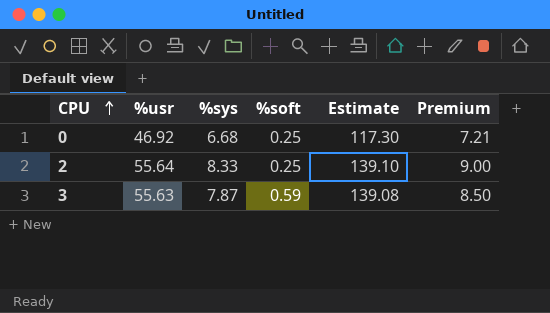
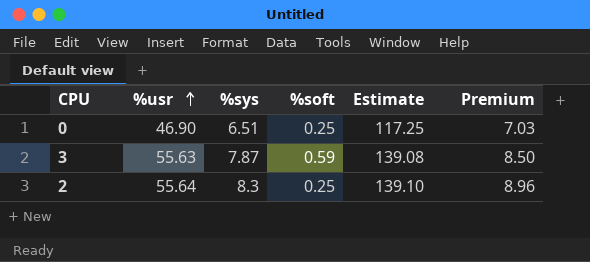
row order: CPU ascending -> %usr ascending
0 | %usr: 46.92 -> 46.90
0 | %sys: 6.68 -> 6.51
0 | Estimate: 117.30 -> 117.25
0 | Premium: 7.21 -> 7.03
2 | %sys: 8.33 -> 8.3
2 | Premium: 9.00 -> 8.96

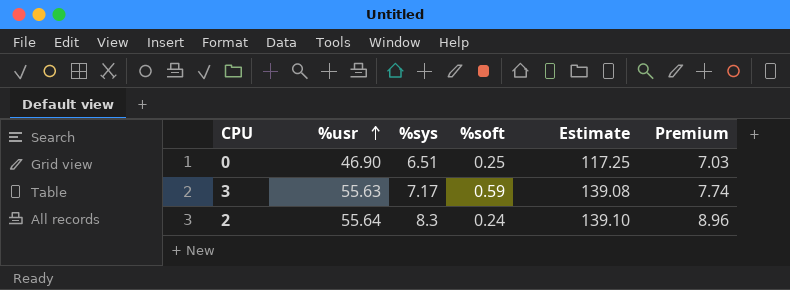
3 | %sys: 7.87 -> 7.17
3 | Premium: 8.50 -> 7.74
2 | %soft: 0.25 -> 0.24

